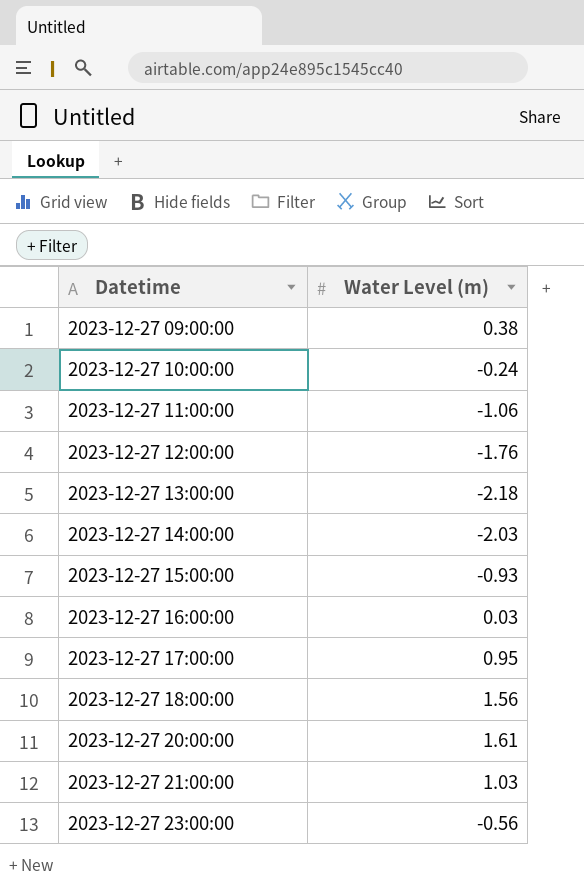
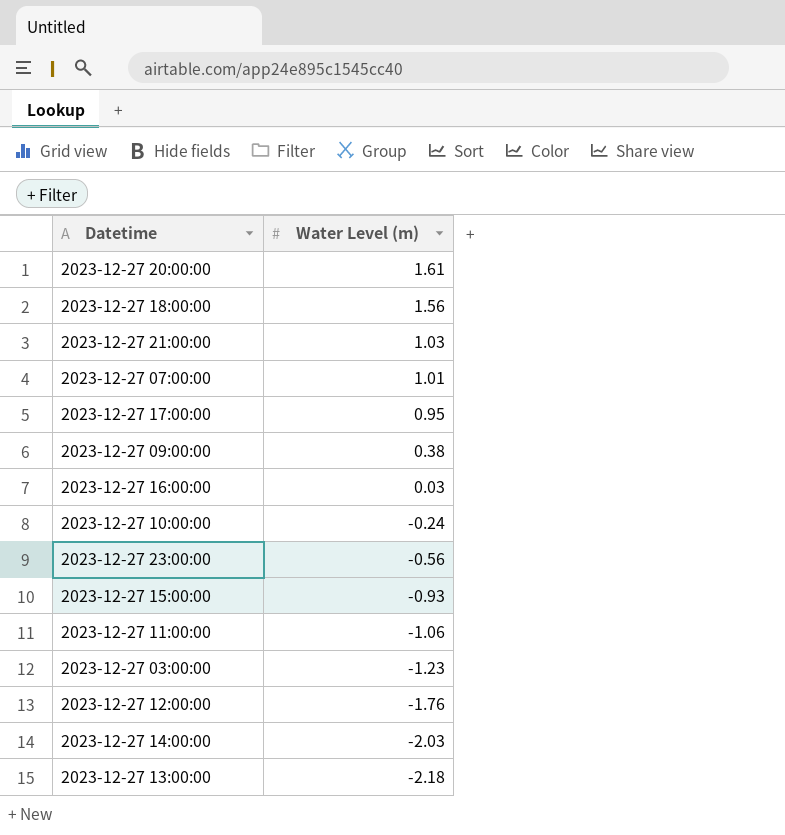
row order: Datetime ascending -> Water Level (m) descending
row 2023-12-27 07:00:00: none -> 1.01
row 2023-12-27 03:00:00: none -> -1.23

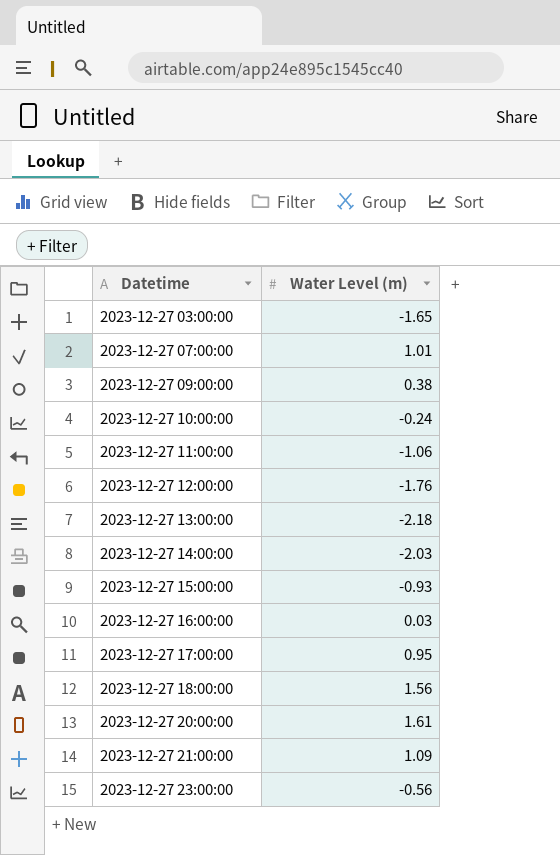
row order: Water Level (m) descending -> Datetime ascending
2023-12-27 03:00:00 | Water Level (m): -1.23 -> -1.65
2023-12-27 21:00:00 | Water Level (m): 1.03 -> 1.09

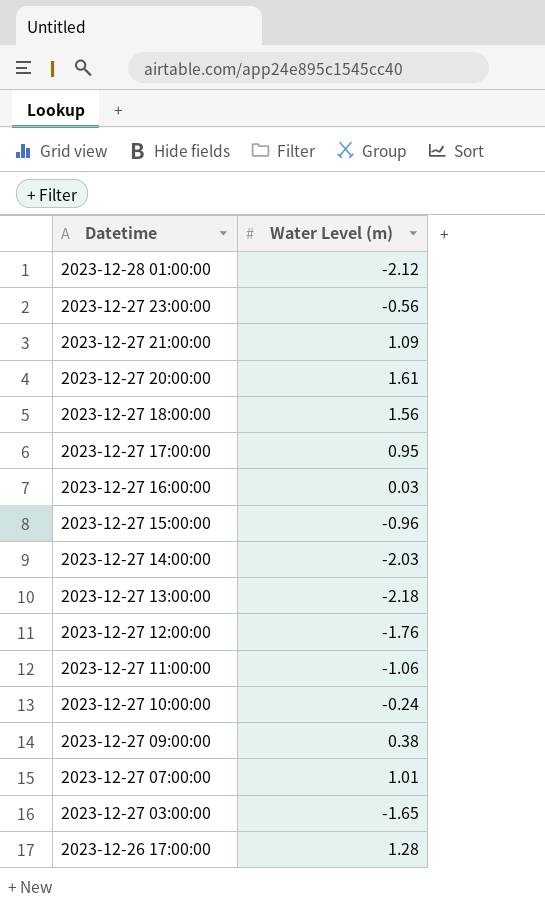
row order: Datetime ascending -> Datetime descending
row 2023-12-28 01:00:00: none -> -2.12
2023-12-27 15:00:00 | Water Level (m): -0.93 -> -0.96
row 2023-12-26 17:00:00: none -> 1.28

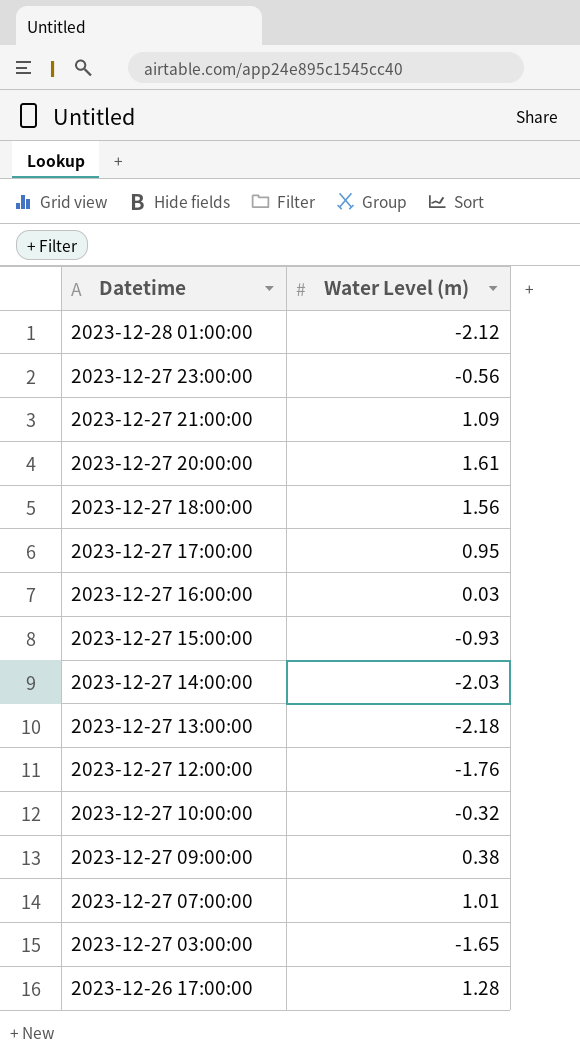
row 2023-12-27 11:00:00: -1.06 -> none
2023-12-27 15:00:00 | Water Level (m): -0.96 -> -0.93
2023-12-27 10:00:00 | Water Level (m): -0.24 -> -0.32

